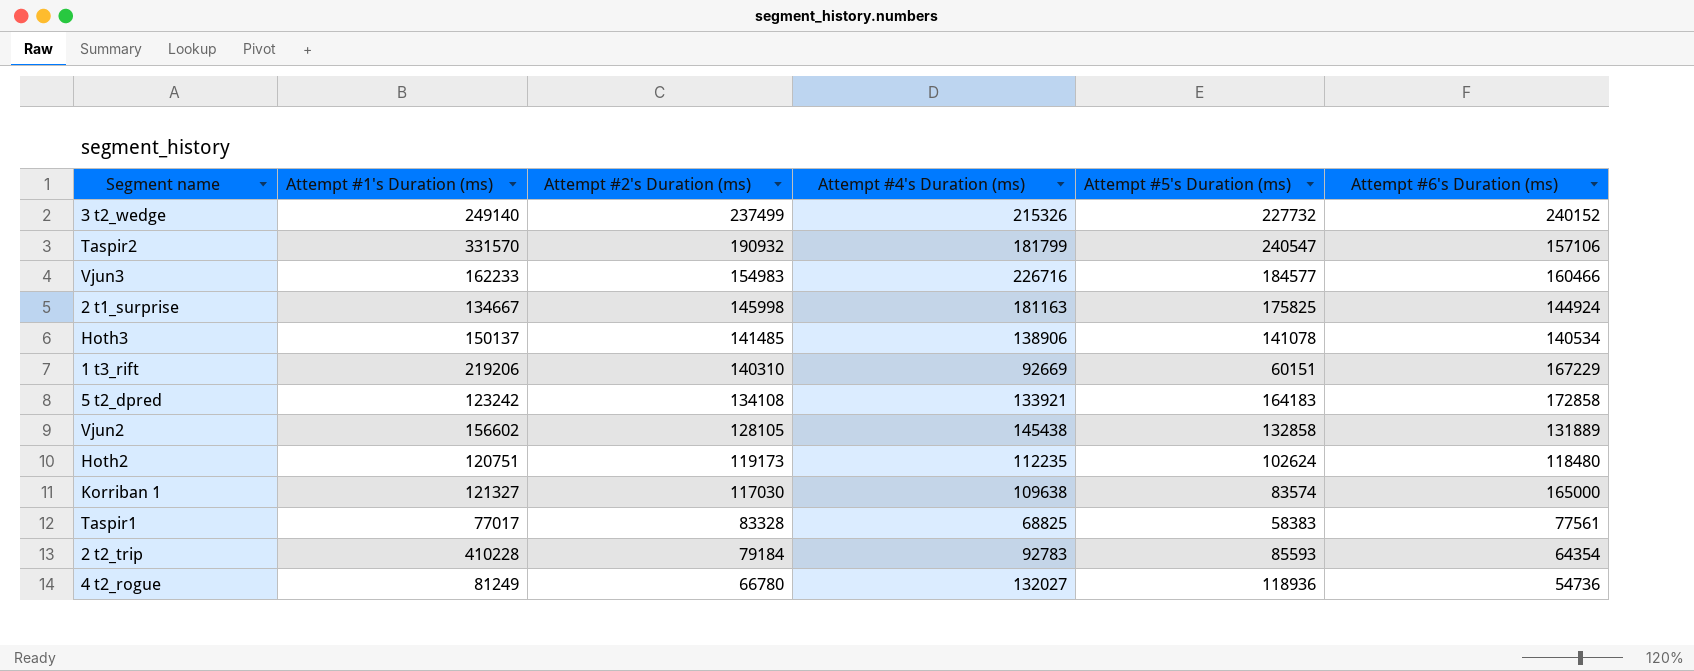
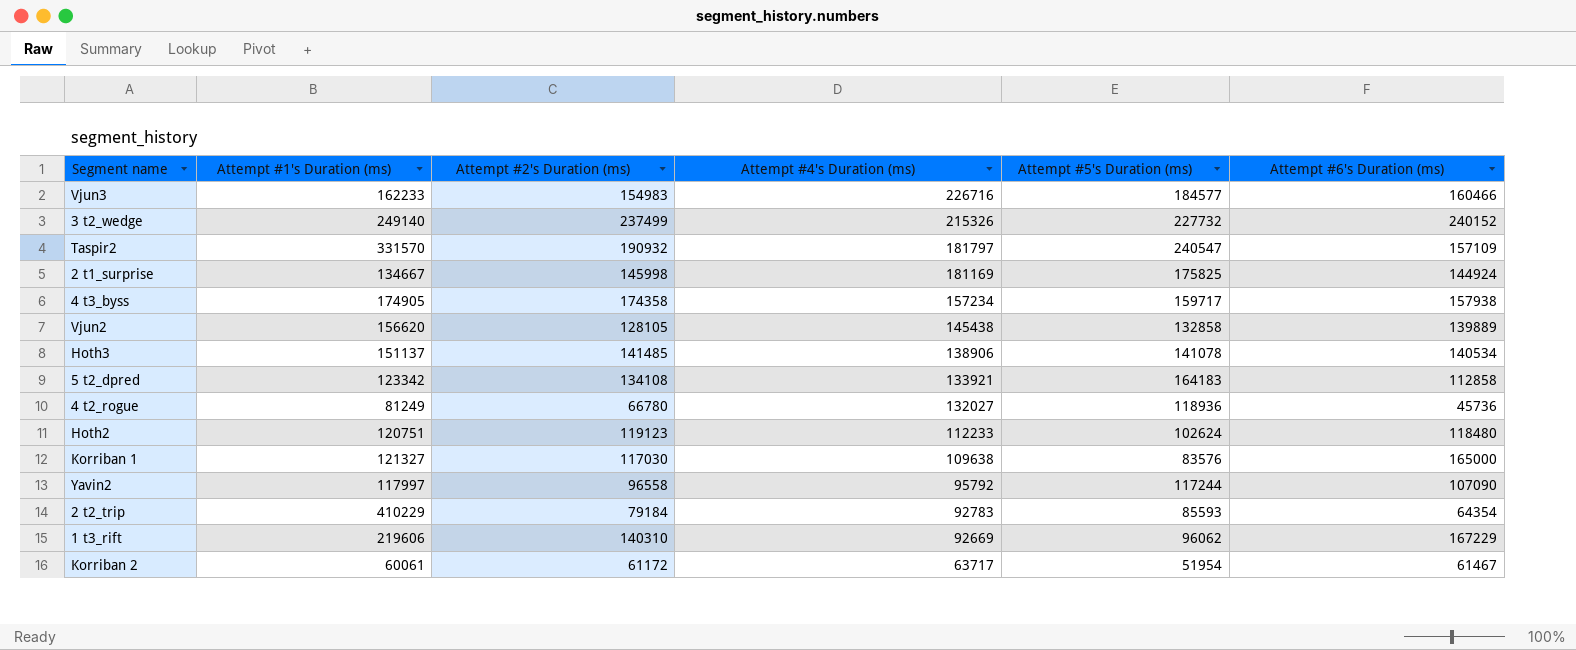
row order: Attempt #2's Duration (ms) descending -> Attempt #4's Duration (ms) descending
row Taspir1: 77017 | 83328 | 68825 | 58383 | 77561 -> none
Taspir2 | Attempt #4's Duration (ms): 181799 -> 181797
Taspir2 | Attempt #6's Duration (ms): 157106 -> 157109
2 t1_surprise | Attempt #4's Duration (ms): 181163 -> 181169
row 4 t3_byss: none -> 174905 | 174358 | 157234 | 159717 | 157938
Vjun2 | Attempt #1's Duration (ms): 156602 -> 156620
Vjun2 | Attempt #6's Duration (ms): 131889 -> 139889
Hoth3 | Attempt #1's Duration (ms): 150137 -> 151137
5 t2_dpred | Attempt #1's Duration (ms): 123242 -> 123342
5 t2_dpred | Attempt #6's Duration (ms): 172858 -> 112858
4 t2_rogue | Attempt #6's Duration (ms): 54736 -> 45736
Hoth2 | Attempt #2's Duration (ms): 119173 -> 119123
Hoth2 | Attempt #4's Duration (ms): 112235 -> 112233
Korriban 1 | Attempt #5's Duration (ms): 83574 -> 83576
row Yavin2: none -> 117997 | 96558 | 95792 | 117244 | 107090
2 t2_trip | Attempt #1's Duration (ms): 410228 -> 410229
1 t3_rift | Attempt #1's Duration (ms): 219206 -> 219606
1 t3_rift | Attempt #5's Duration (ms): 60151 -> 96062
row Korriban 2: none -> 60061 | 61172 | 63717 | 51954 | 61467

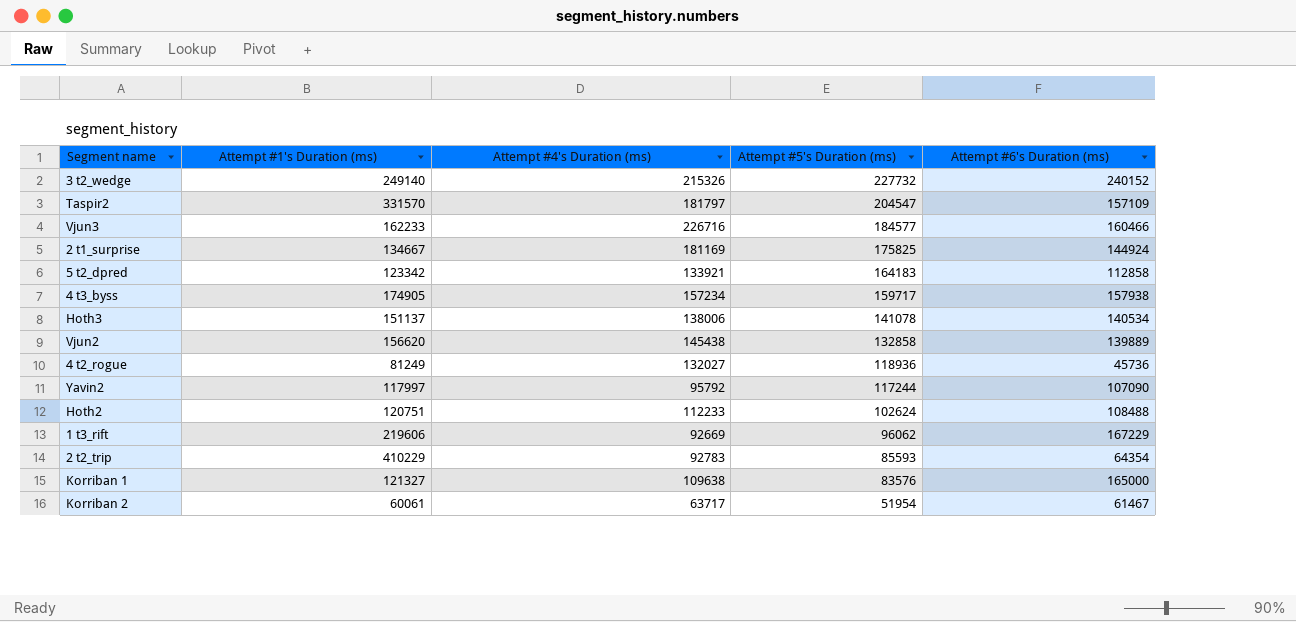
row order: Attempt #4's Duration (ms) descending -> Attempt #5's Duration (ms) descending
column Attempt #2's Duration (ms) | position: 3 -> none
Taspir2 | Attempt #5's Duration (ms): 240547 -> 204547
Hoth3 | Attempt #4's Duration (ms): 138906 -> 138006
Hoth2 | Attempt #6's Duration (ms): 118480 -> 108488

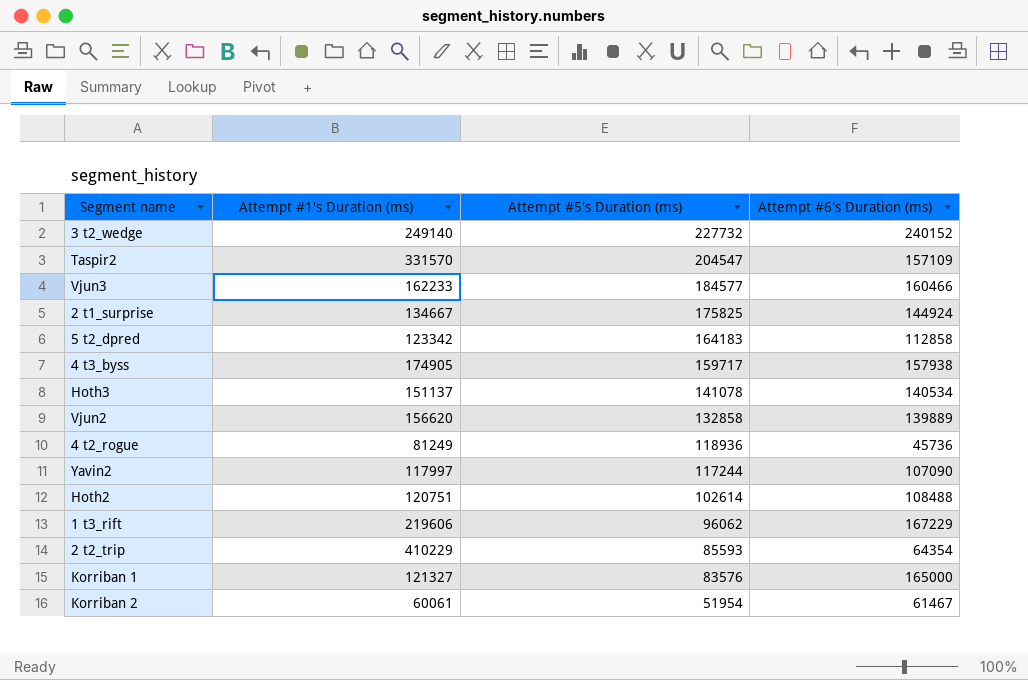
column Attempt #4's Duration (ms) | position: 3 -> none
Hoth2 | Attempt #5's Duration (ms): 102624 -> 102614

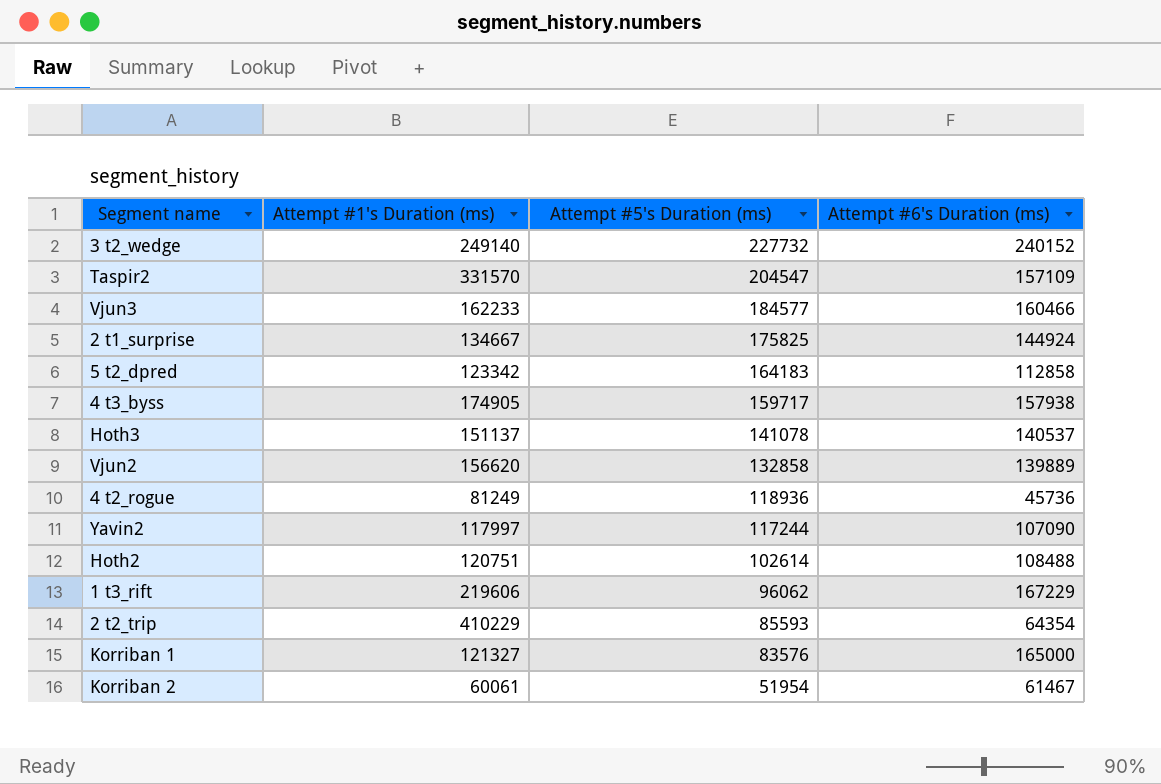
Hoth3 | Attempt #6's Duration (ms): 140534 -> 140537

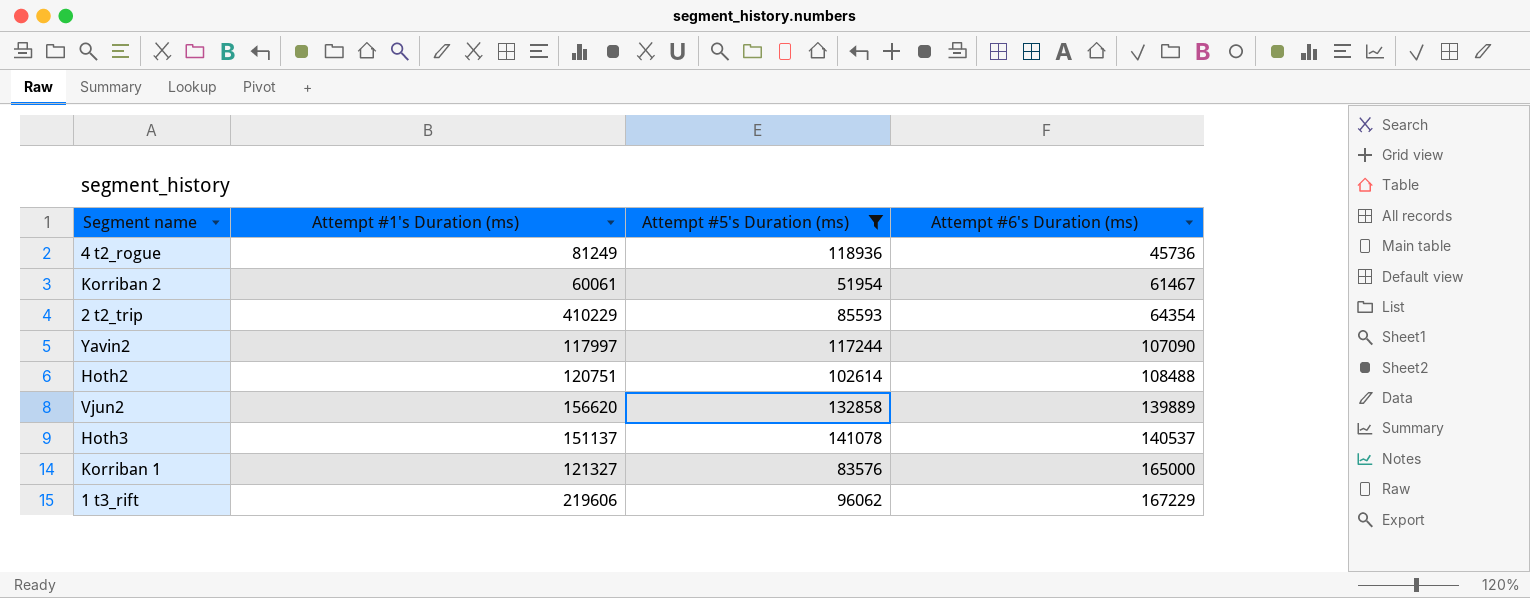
filter: none -> Attempt #5's Duration (ms) <= 141078
row order: Attempt #5's Duration (ms) descending -> Attempt #6's Duration (ms) ascending

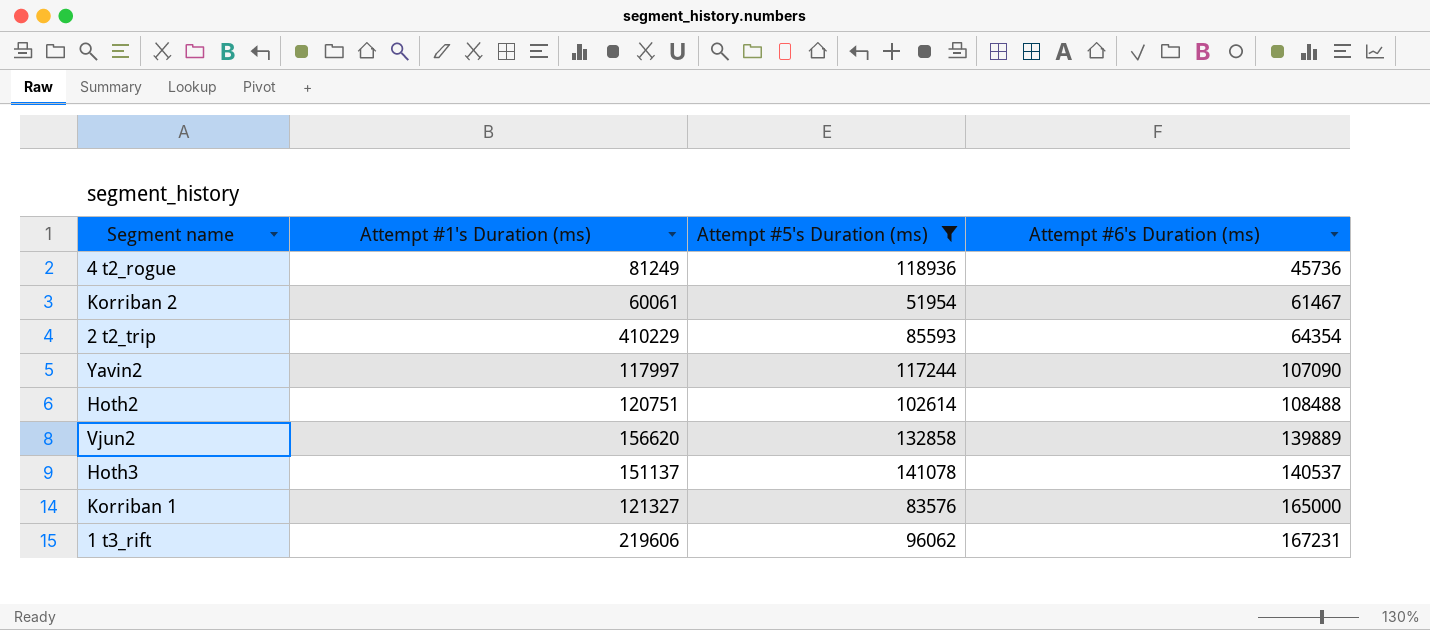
1 t3_rift | Attempt #6's Duration (ms): 167229 -> 167231

